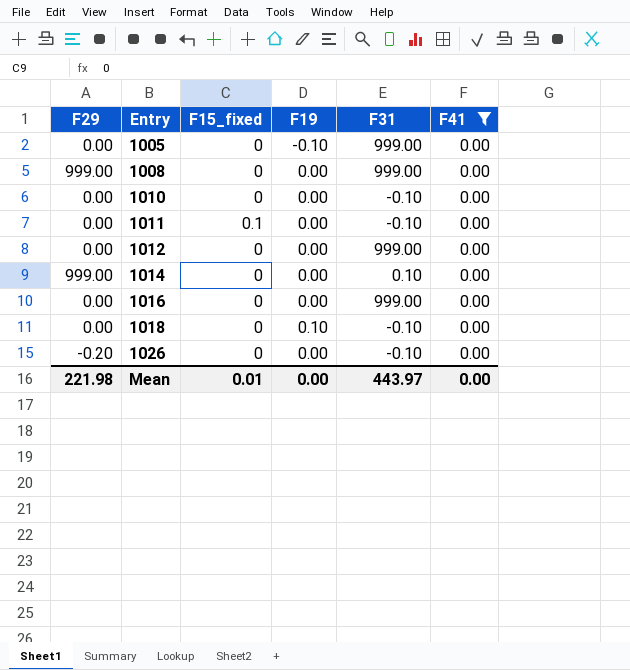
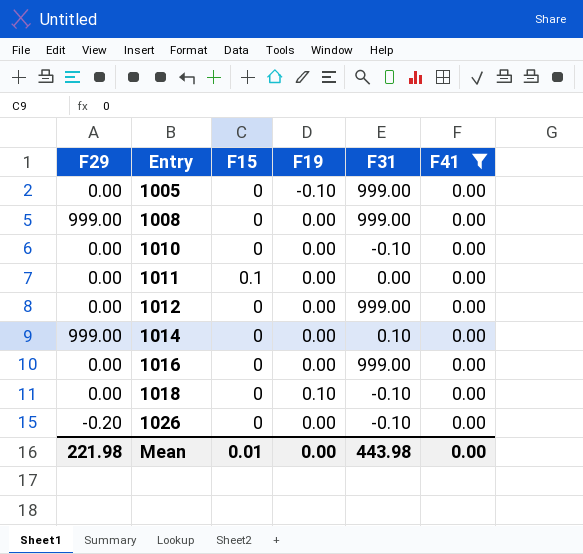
column name: F15_fixed -> F15
1011 | F31: -0.10 -> 0.00
Mean | F31: 443.97 -> 443.98

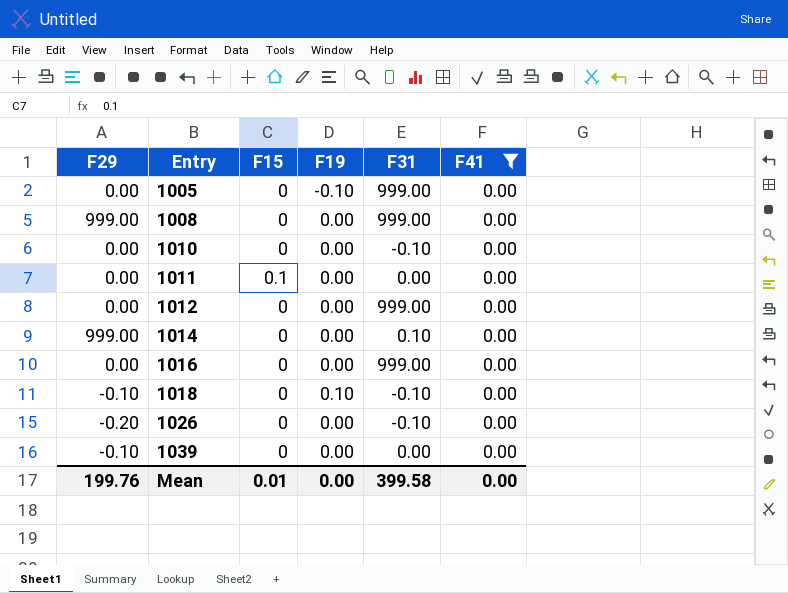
1018 | F29: 0.00 -> -0.10
row 1039: none -> -0.10 | 0 | 0.00 | 0.00 | 0.00
Mean | F29: 221.98 -> 199.76
Mean | F31: 443.98 -> 399.58

